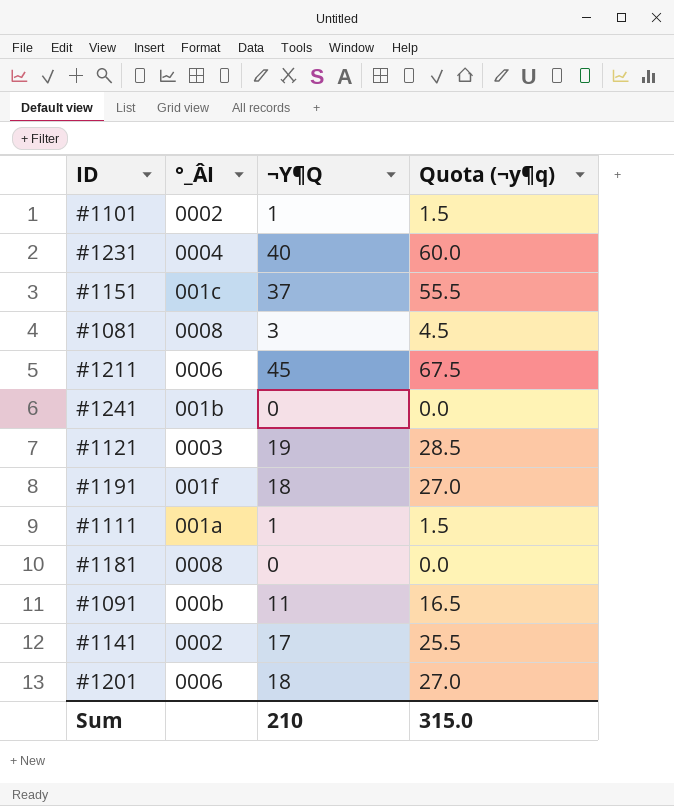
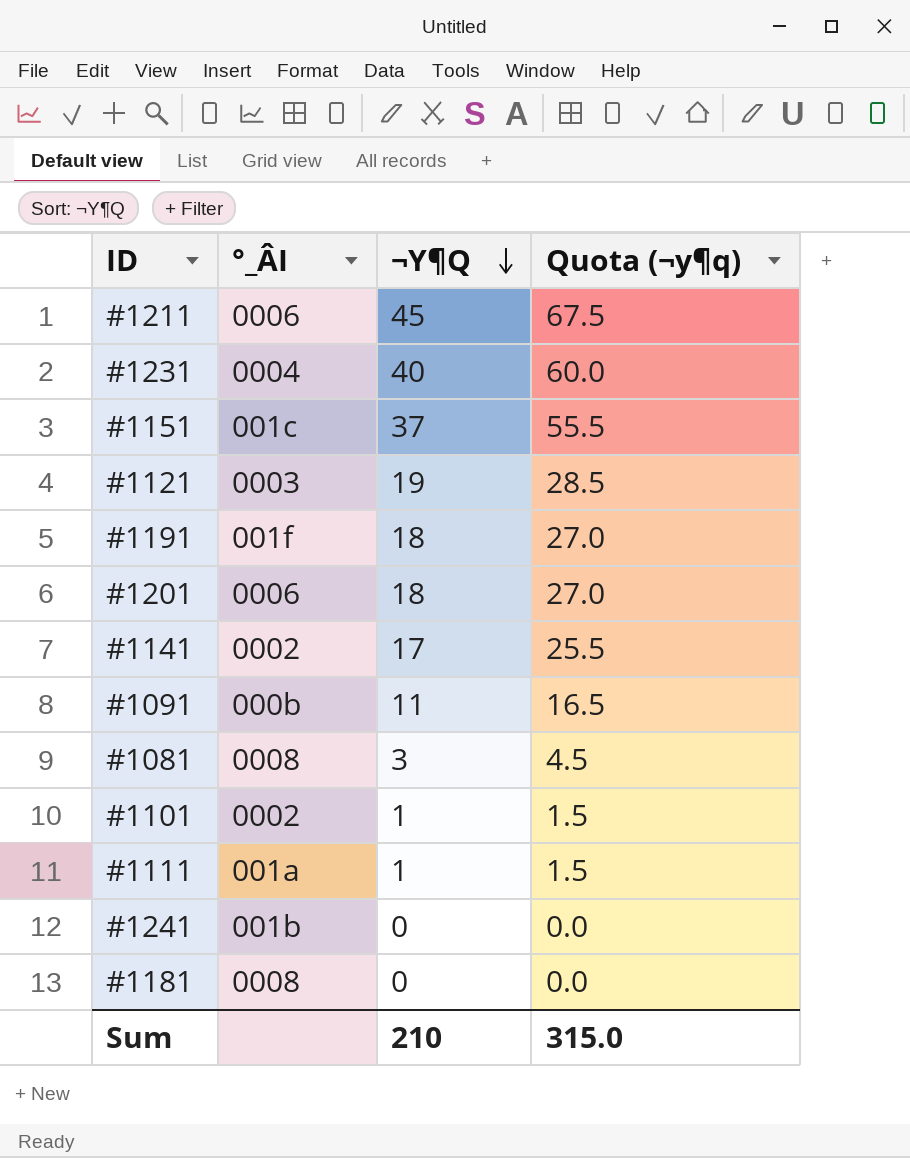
row order: none -> ¬Y¶Q descending

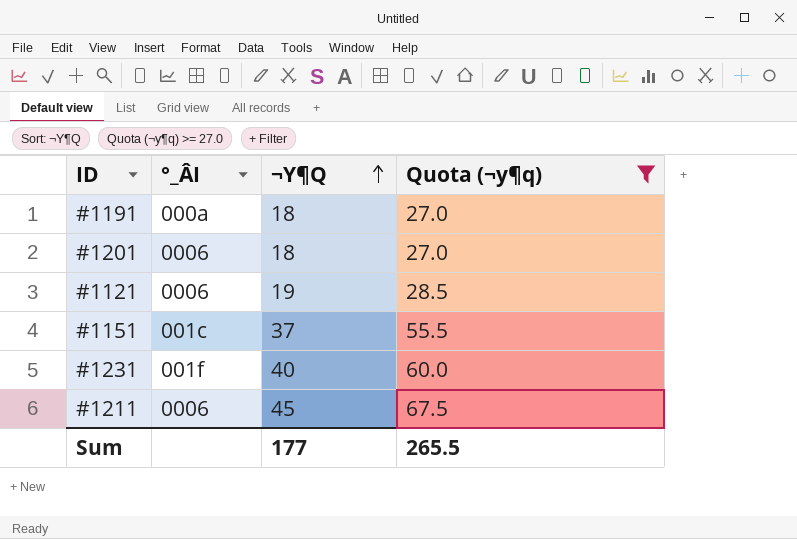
filter: none -> Quota (¬y¶q) >= 27.0
row order: ¬Y¶Q descending -> ¬Y¶Q ascending
#1191 | °_ÂI: 001f -> 000a
#1121 | °_ÂI: 0003 -> 0006
#1231 | °_ÂI: 0004 -> 001f
Sum | ¬Y¶Q: 210 -> 177
Sum | Quota (¬y¶q): 315.0 -> 265.5

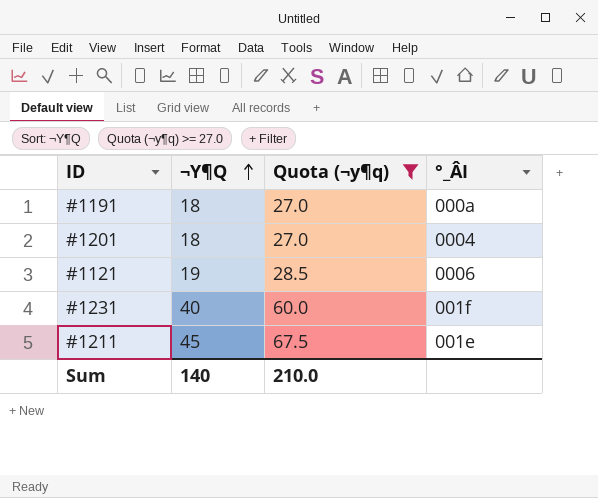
column °_ÂI | position: 2 -> 4
row #1151: 001c | 37 | 55.5 -> none
#1201 | °_ÂI: 0006 -> 0004
#1211 | °_ÂI: 0006 -> 001e
Sum | ¬Y¶Q: 177 -> 140
Sum | Quota (¬y¶q): 265.5 -> 210.0

